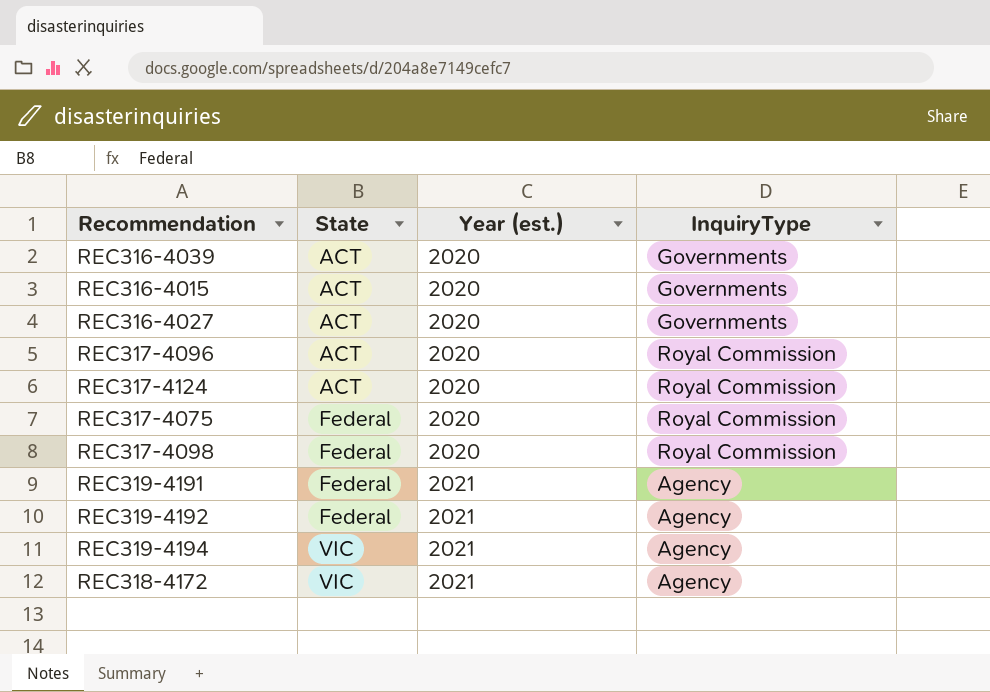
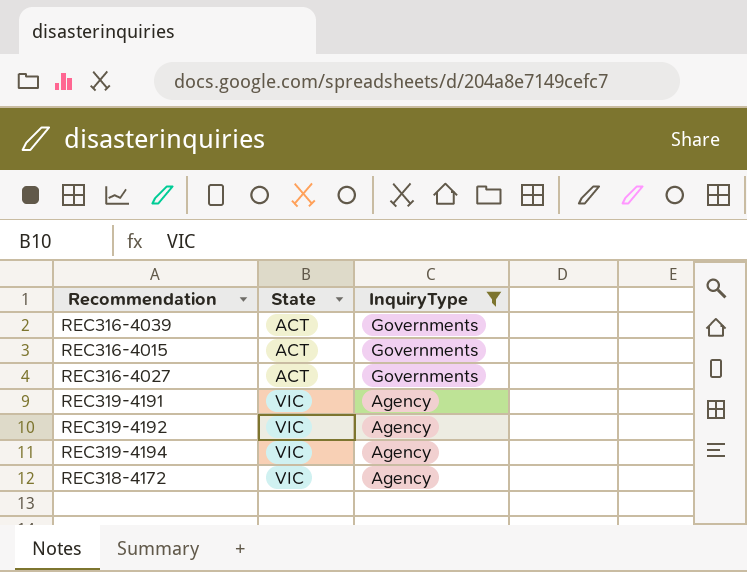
filter: none -> InquiryType != Royal Commission
column Year (est.) | position: 3 -> none
REC319-4191 | State: Federal -> VIC
REC319-4192 | State: Federal -> VIC

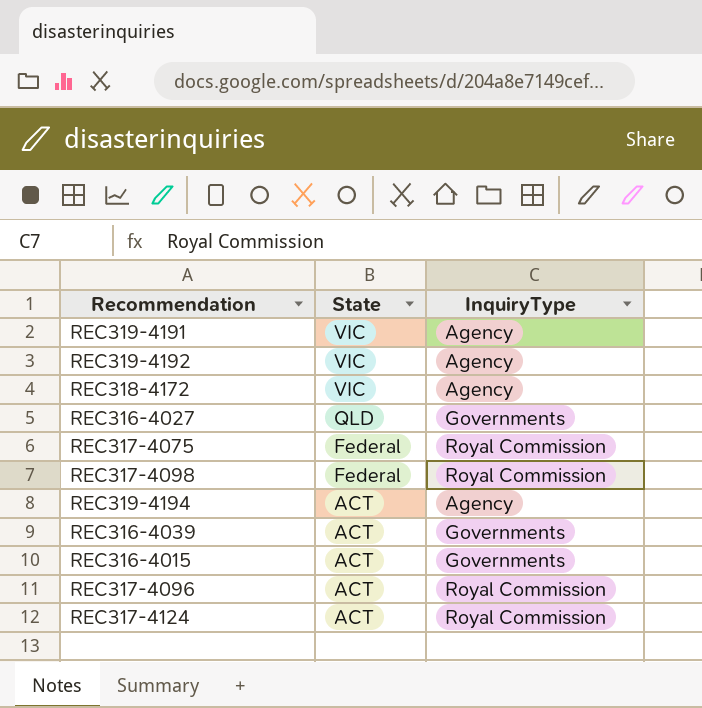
filter: InquiryType != Royal Commission -> none
row order: State ascending -> State descending
REC316-4027 | State: ACT -> QLD
REC319-4194 | State: VIC -> ACT

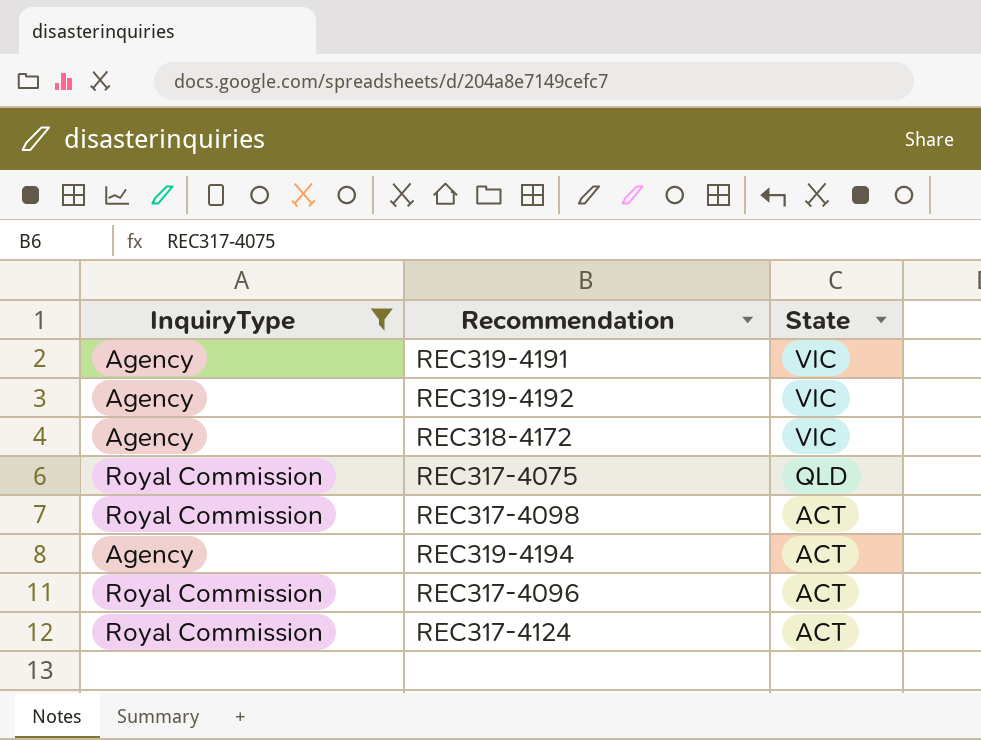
filter: none -> InquiryType != Governments
column InquiryType | position: 3 -> 1
REC317-4075 | State: Federal -> QLD
REC317-4098 | State: Federal -> ACT

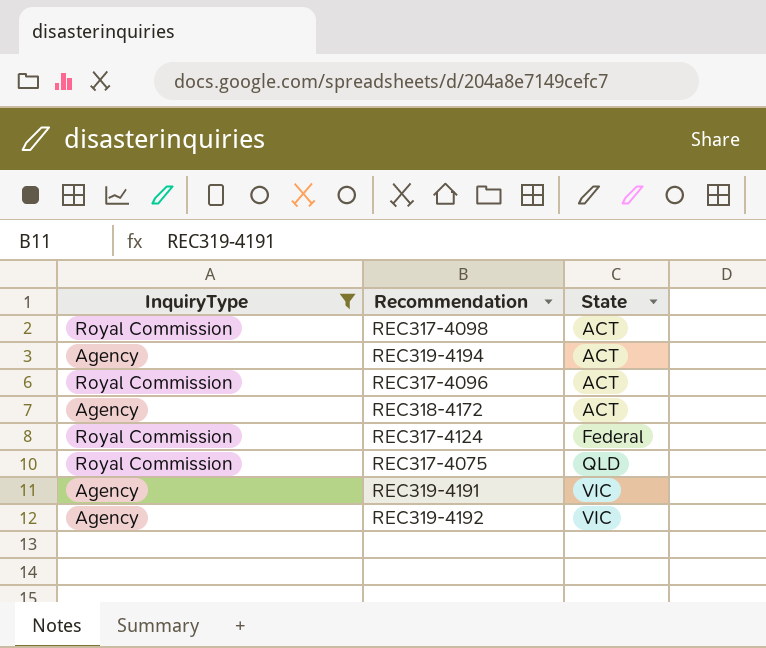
row order: State descending -> State ascending
REC318-4172 | State: VIC -> ACT
REC317-4124 | State: ACT -> Federal

